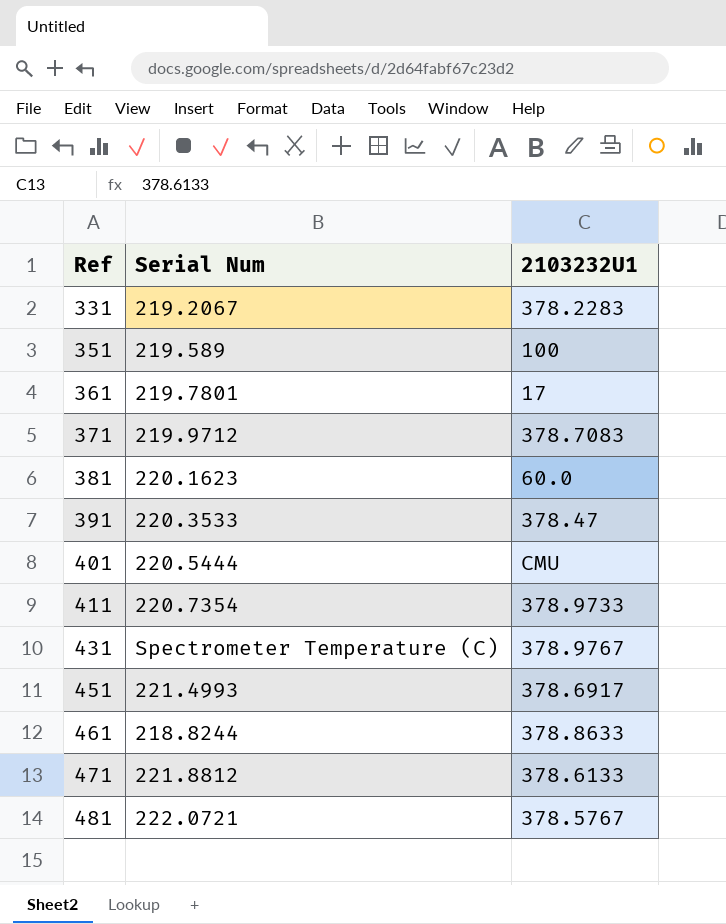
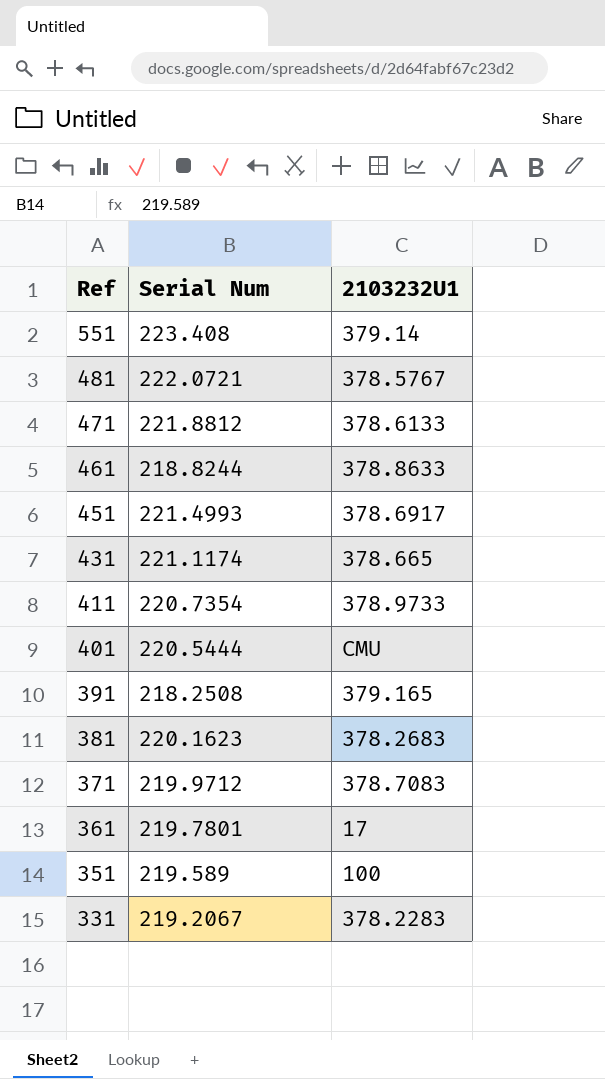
row order: Ref ascending -> Ref descending
row 551: none -> 223.408 | 379.14
431 | Serial Num: Spectrometer Temperature (C) -> 221.1174
431 | 2103232U1: 378.9767 -> 378.665
391 | Serial Num: 220.3533 -> 218.2508
391 | 2103232U1: 378.47 -> 379.165
381 | 2103232U1: 60.0 -> 378.2683

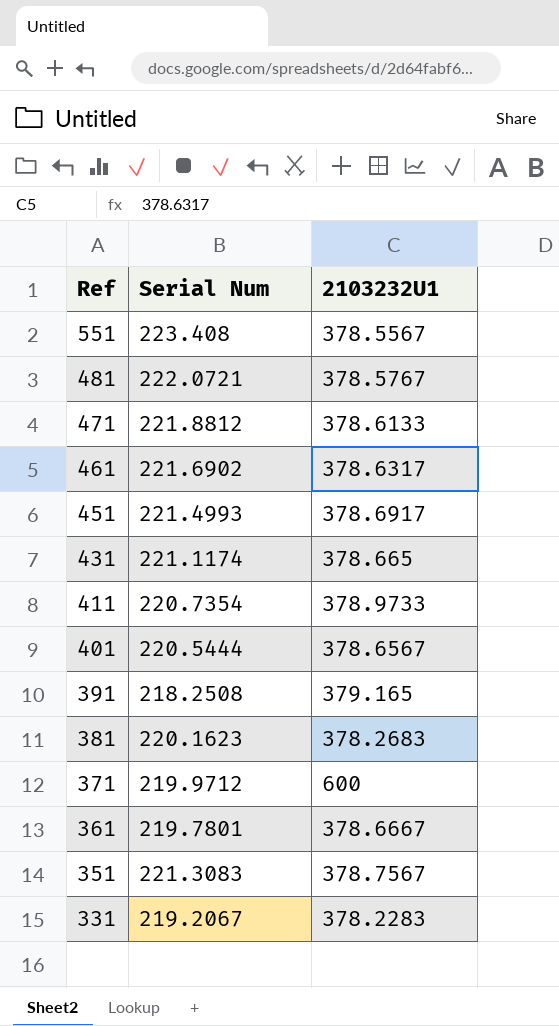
551 | 2103232U1: 379.14 -> 378.5567
461 | Serial Num: 218.8244 -> 221.6902
461 | 2103232U1: 378.8633 -> 378.6317
401 | 2103232U1: CMU -> 378.6567
371 | 2103232U1: 378.7083 -> 600
361 | 2103232U1: 17 -> 378.6667
351 | Serial Num: 219.589 -> 221.3083
351 | 2103232U1: 100 -> 378.7567

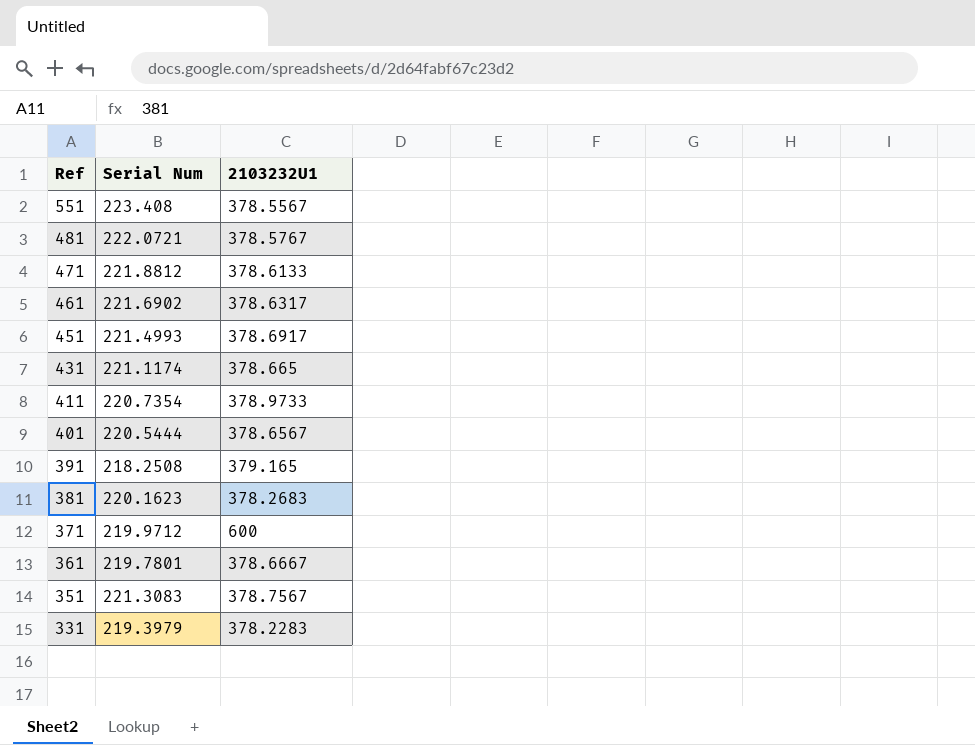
331 | Serial Num: 219.2067 -> 219.3979

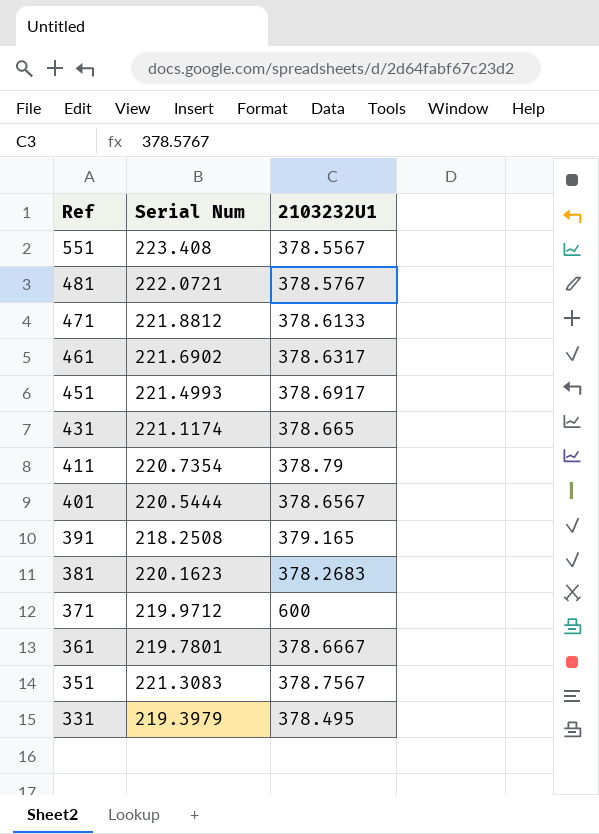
411 | 2103232U1: 378.9733 -> 378.79
331 | 2103232U1: 378.2283 -> 378.495

